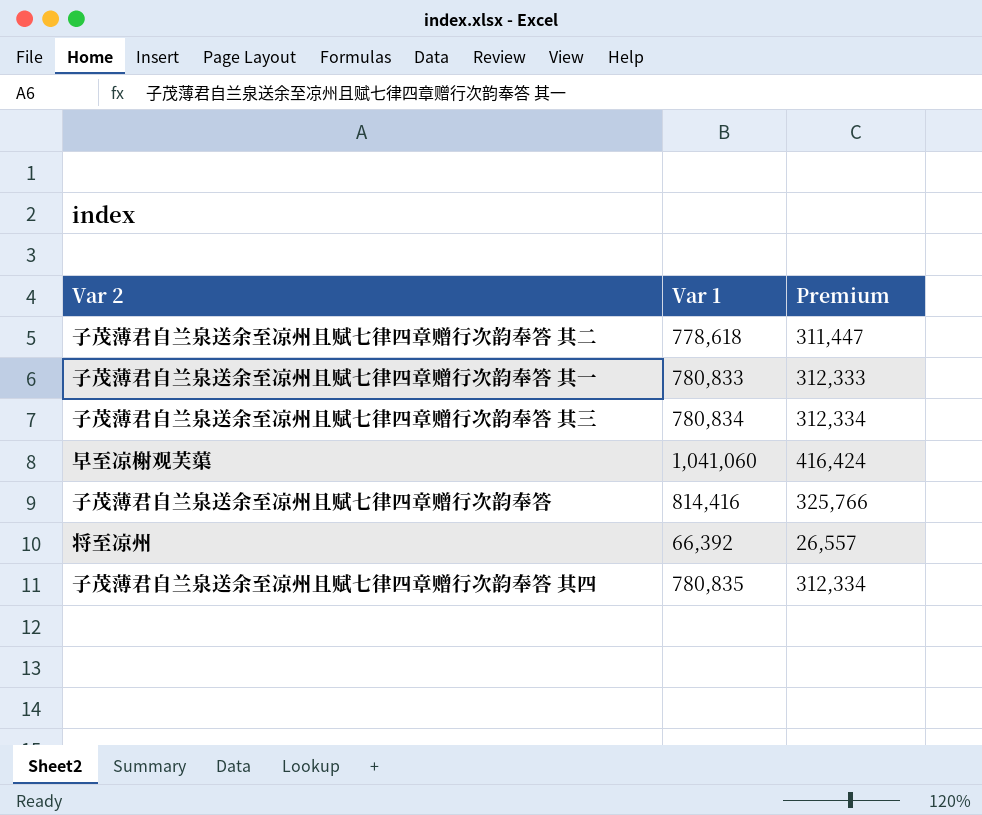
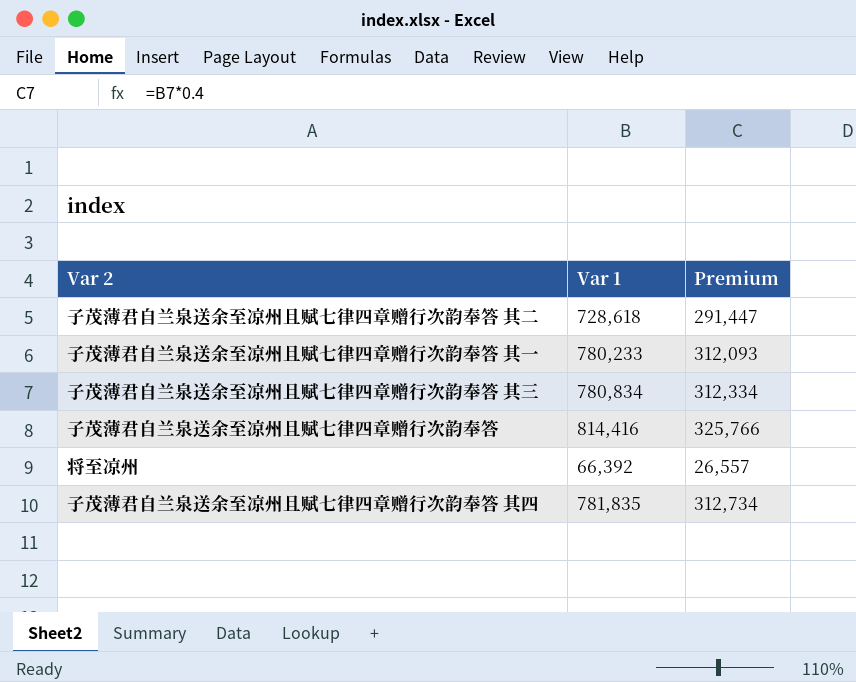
row 早至凉榭观芙蕖: 1,041,060 | 416,424 -> none
子茂薄君自兰泉送余至凉州且赋七律四章赠行次韵奉答 其二 | Var 1: 778,618 -> 728,618
子茂薄君自兰泉送余至凉州且赋七律四章赠行次韵奉答 其二 | Premium: 311,447 -> 291,447
子茂薄君自兰泉送余至凉州且赋七律四章赠行次韵奉答 其一 | Var 1: 780,833 -> 780,233
子茂薄君自兰泉送余至凉州且赋七律四章赠行次韵奉答 其一 | Premium: 312,333 -> 312,093
子茂薄君自兰泉送余至凉州且赋七律四章赠行次韵奉答 其四 | Var 1: 780,835 -> 781,835
子茂薄君自兰泉送余至凉州且赋七律四章赠行次韵奉答 其四 | Premium: 312,334 -> 312,734

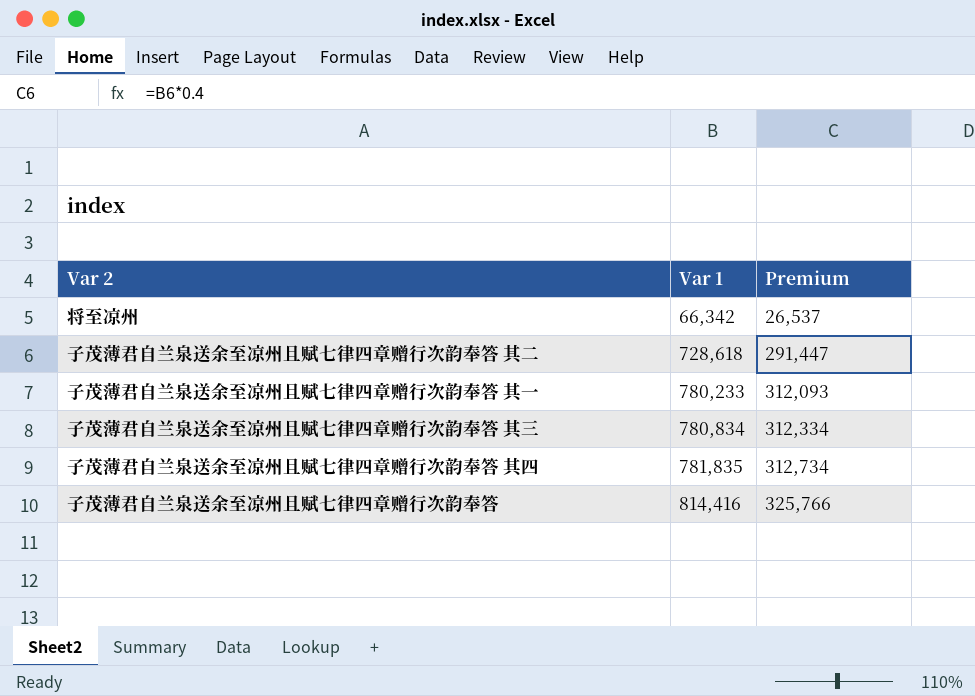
row order: none -> Var 1 ascending
将至凉州 | Var 1: 66,392 -> 66,342
将至凉州 | Premium: 26,557 -> 26,537

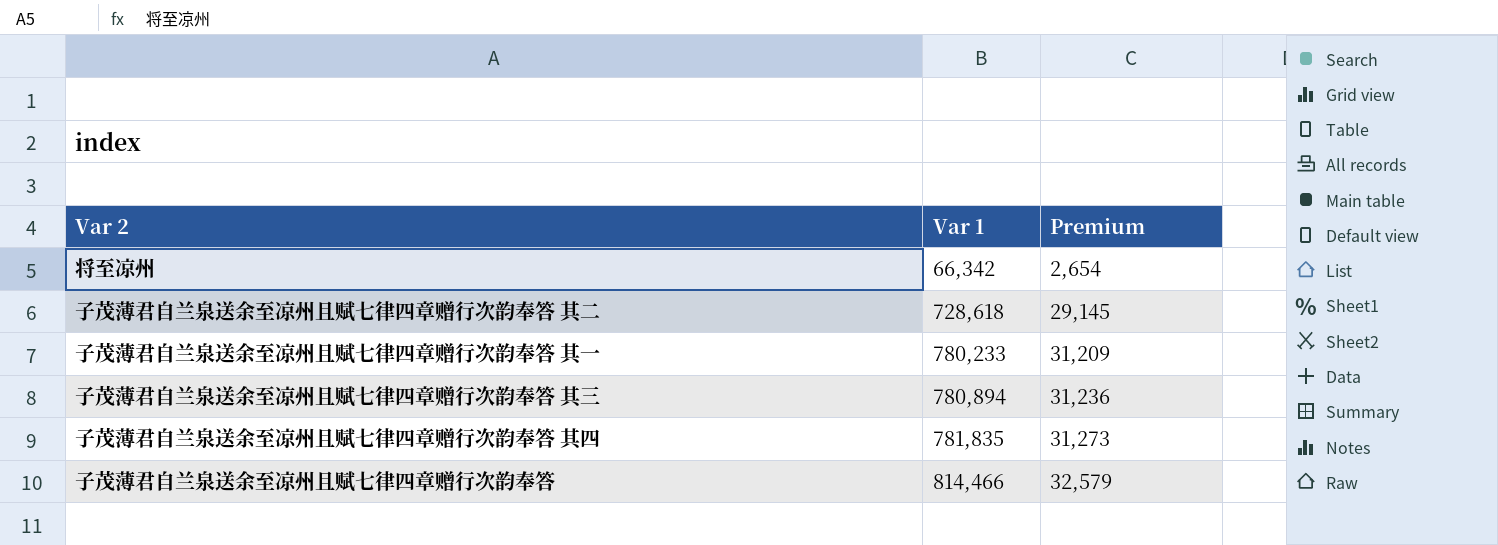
column Premium | formula: [Var 1] * 0.4 -> [Var 1] * 0.04
子茂薄君自兰泉送余至凉州且赋七律四章赠行次韵奉答 其三 | Var 1: 780,834 -> 780,894
子茂薄君自兰泉送余至凉州且赋七律四章赠行次韵奉答 | Var 1: 814,416 -> 814,466

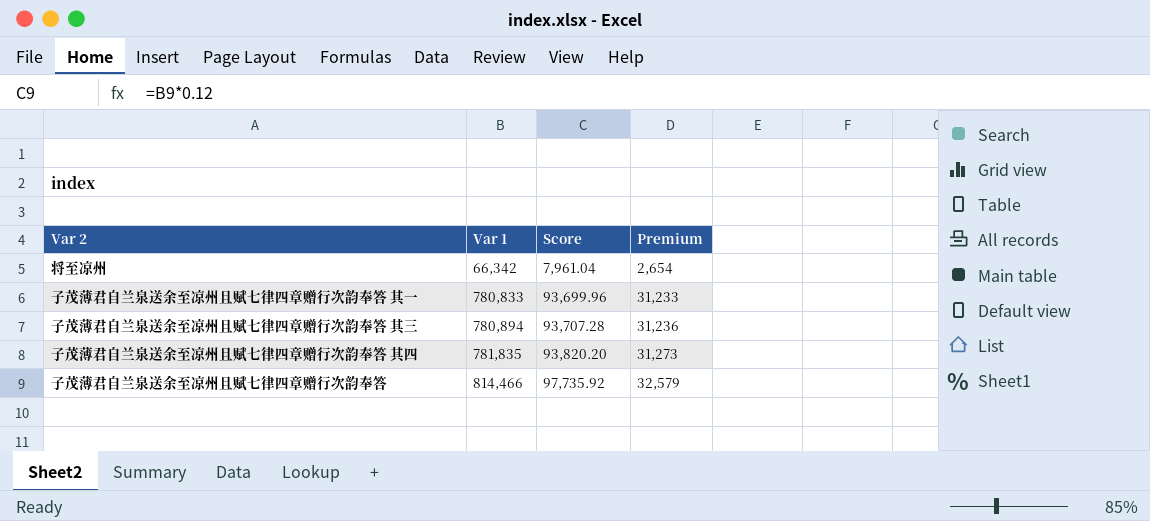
column Score | formula: none -> [Var 1] * 0.12
row 子茂薄君自兰泉送余至凉州且赋七律四章赠行次韵奉答 其二: 728,618 | 29,145 -> none
子茂薄君自兰泉送余至凉州且赋七律四章赠行次韵奉答 其一 | Var 1: 780,233 -> 780,833
子茂薄君自兰泉送余至凉州且赋七律四章赠行次韵奉答 其一 | Premium: 31,209 -> 31,233

